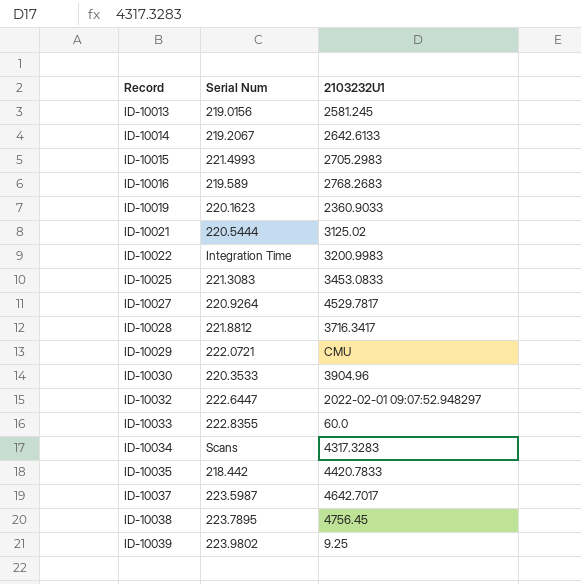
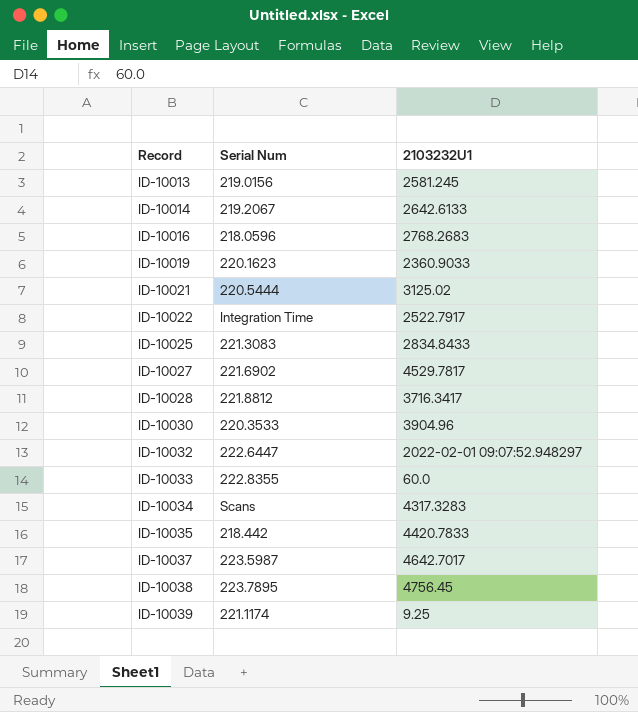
row ID-10015: 221.4993 | 2705.2983 -> none
row ID-10029: 222.0721 | CMU -> none
ID-10016 | Serial Num: 219.589 -> 218.0596
ID-10022 | 2103232U1: 3200.9983 -> 2522.7917
ID-10025 | 2103232U1: 3453.0833 -> 2834.8433
ID-10027 | Serial Num: 220.9264 -> 221.6902
ID-10039 | Serial Num: 223.9802 -> 221.1174

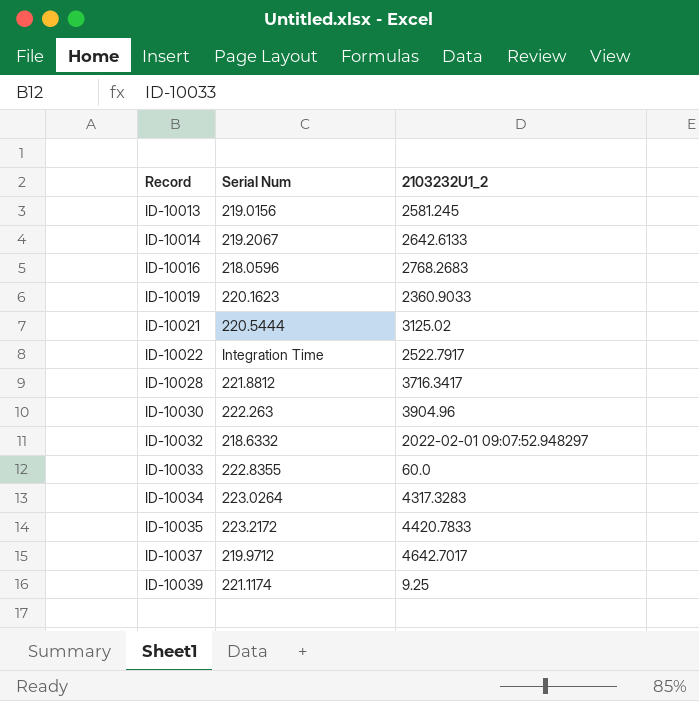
column name: 2103232U1 -> 2103232U1_2
row ID-10025: 221.3083 | 2834.8433 -> none
row ID-10027: 221.6902 | 4529.7817 -> none
row ID-10038: 223.7895 | 4756.45 -> none
ID-10030 | Serial Num: 220.3533 -> 222.263
ID-10032 | Serial Num: 222.6447 -> 218.6332
ID-10034 | Serial Num: Scans -> 223.0264
ID-10035 | Serial Num: 218.442 -> 223.2172
ID-10037 | Serial Num: 223.5987 -> 219.9712

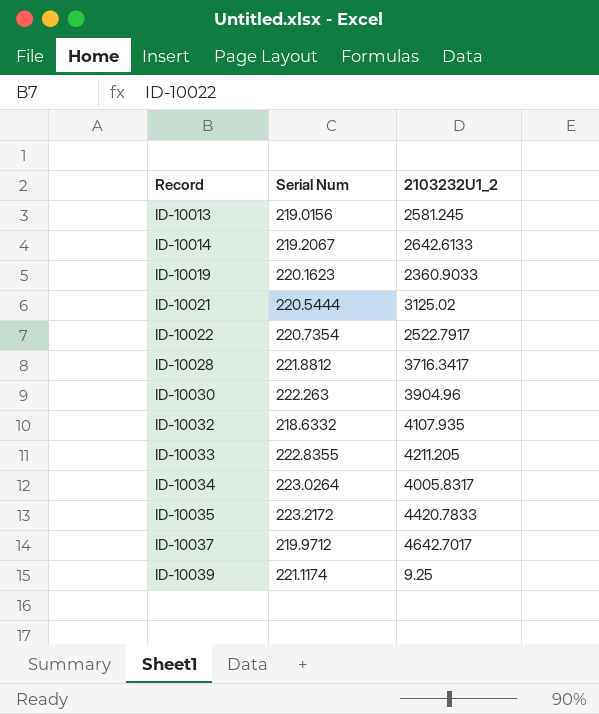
row ID-10016: 218.0596 | 2768.2683 -> none
ID-10022 | Serial Num: Integration Time -> 220.7354
ID-10032 | 2103232U1_2: 2022-02-01 09:07:52.948297 -> 4107.935
ID-10033 | 2103232U1_2: 60.0 -> 4211.205
ID-10034 | 2103232U1_2: 4317.3283 -> 4005.8317

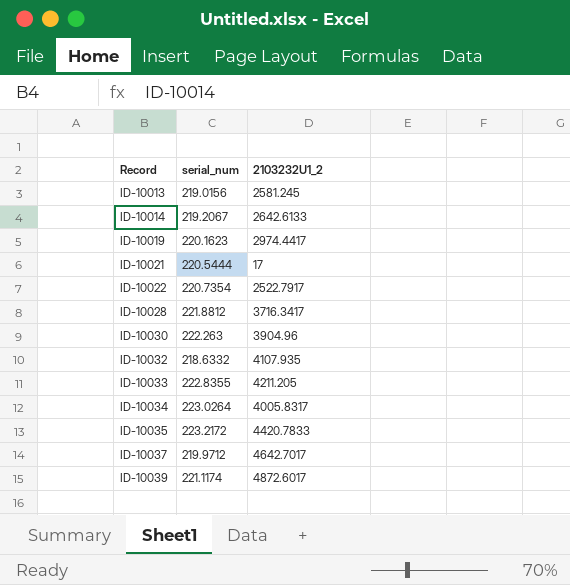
column name: Serial Num -> serial_num
ID-10019 | 2103232U1_2: 2360.9033 -> 2974.4417
ID-10021 | 2103232U1_2: 3125.02 -> 17
ID-10039 | 2103232U1_2: 9.25 -> 4872.6017

